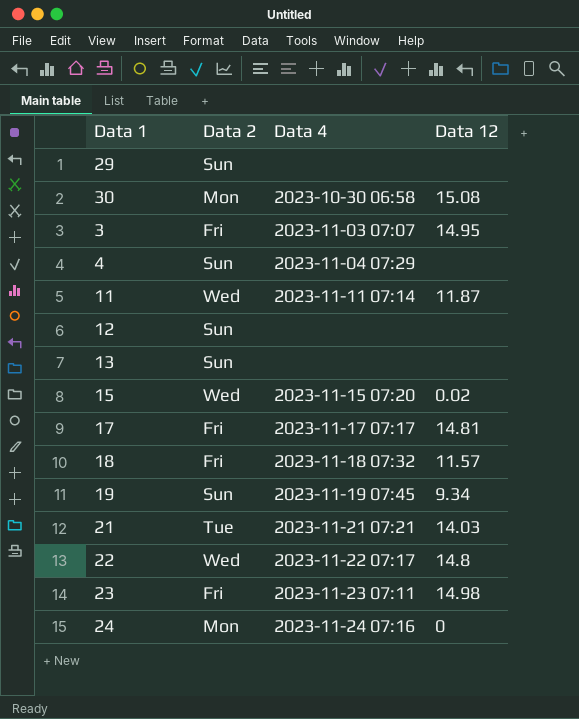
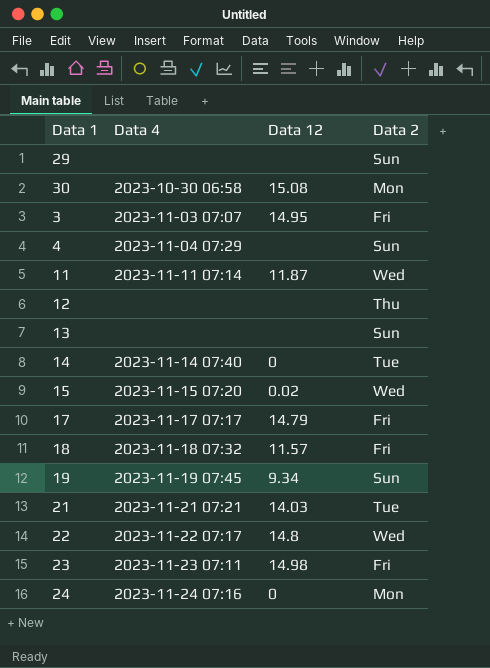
column Data 2 | position: 2 -> 4
12 | Data 2: Sun -> Thu
row 14: none -> 2023-11-14 07:40 | 0 | Tue
17 | Data 12: 14.81 -> 14.79

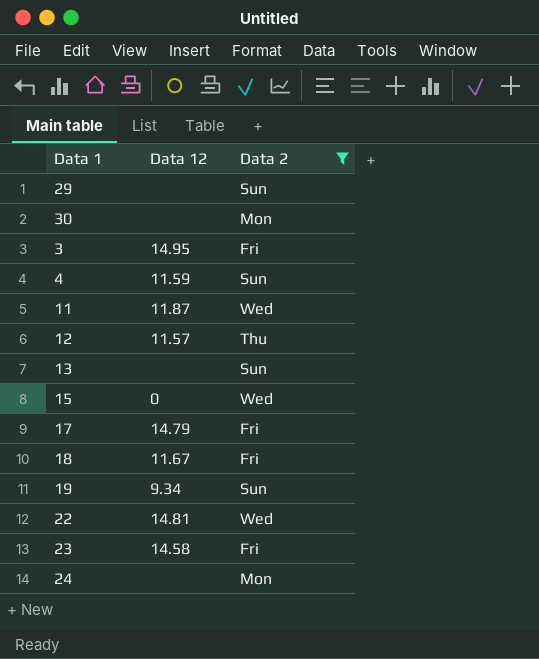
filter: none -> Data 2 != Tue
column Data 4 | position: 2 -> none
30 | Data 12: 15.08 -> none
4 | Data 12: none -> 11.59
12 | Data 12: none -> 11.57
15 | Data 12: 0.02 -> 0
18 | Data 12: 11.57 -> 11.67
22 | Data 12: 14.8 -> 14.81
23 | Data 12: 14.98 -> 14.58
24 | Data 12: 0 -> none

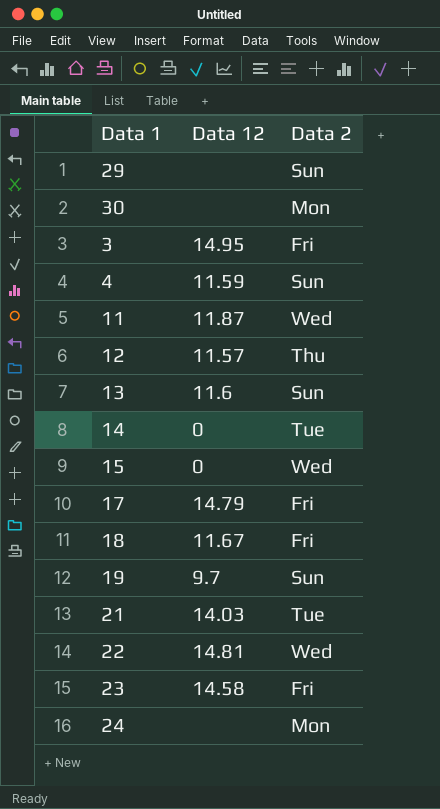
filter: Data 2 != Tue -> none
13 | Data 12: none -> 11.6
19 | Data 12: 9.34 -> 9.7

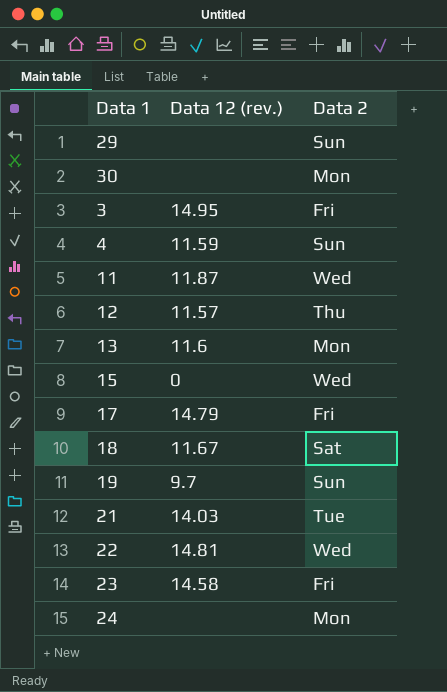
column name: Data 12 -> Data 12 (rev.)
row 14: 0 | Tue -> none
13 | Data 2: Sun -> Mon
18 | Data 2: Fri -> Sat

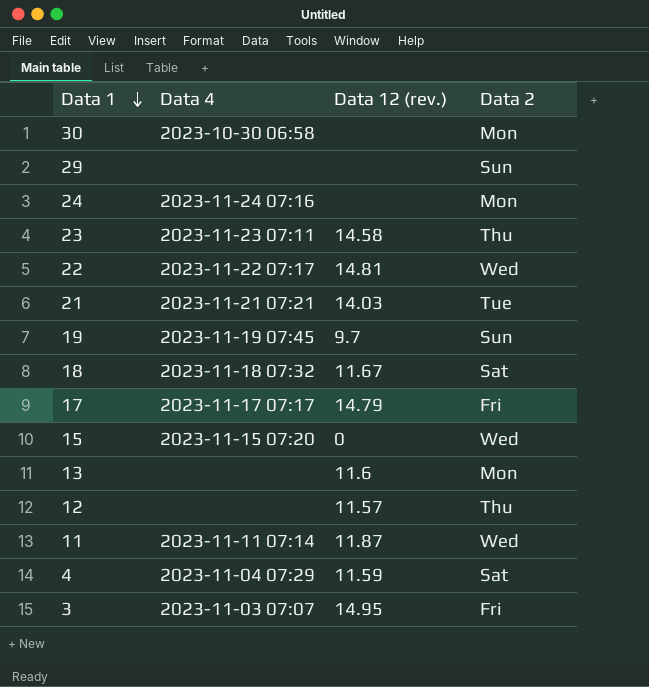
row order: none -> Data 1 descending
column Data 4 | position: none -> 2
23 | Data 2: Fri -> Thu
4 | Data 2: Sun -> Sat

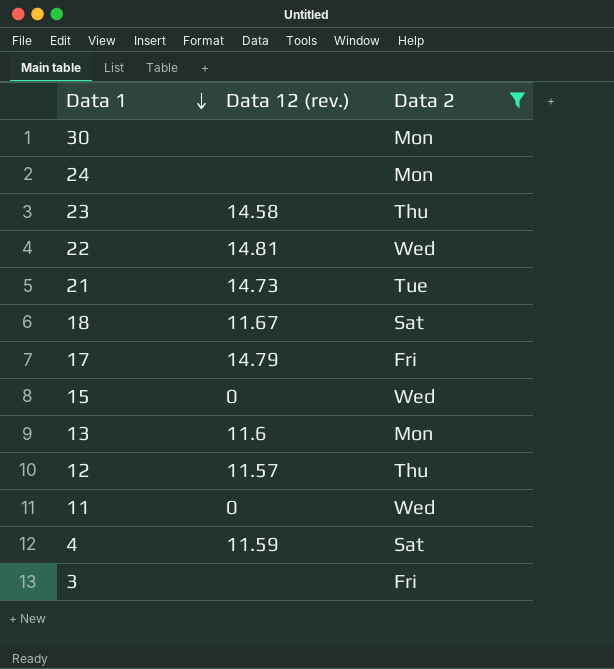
filter: none -> Data 2 != Sun
column Data 4 | position: 2 -> none
21 | Data 12 (rev.): 14.03 -> 14.73
11 | Data 12 (rev.): 11.87 -> 0
3 | Data 12 (rev.): 14.95 -> none

